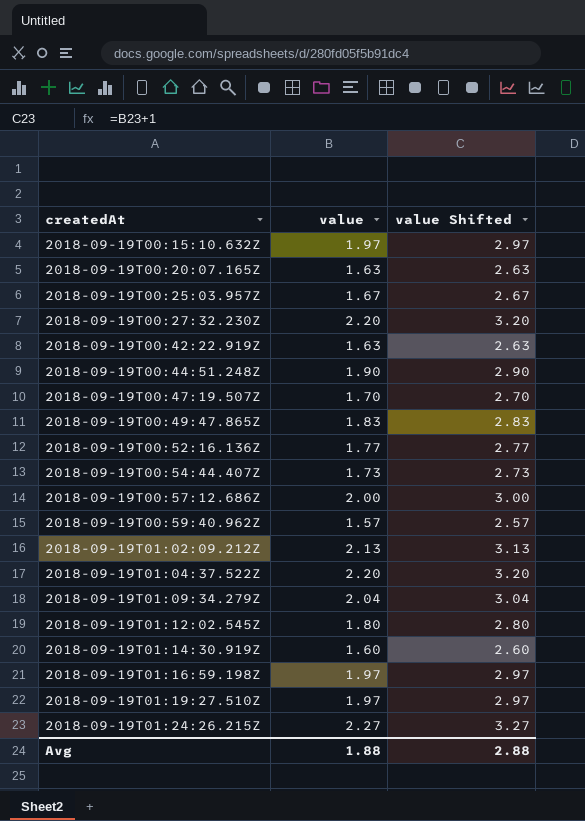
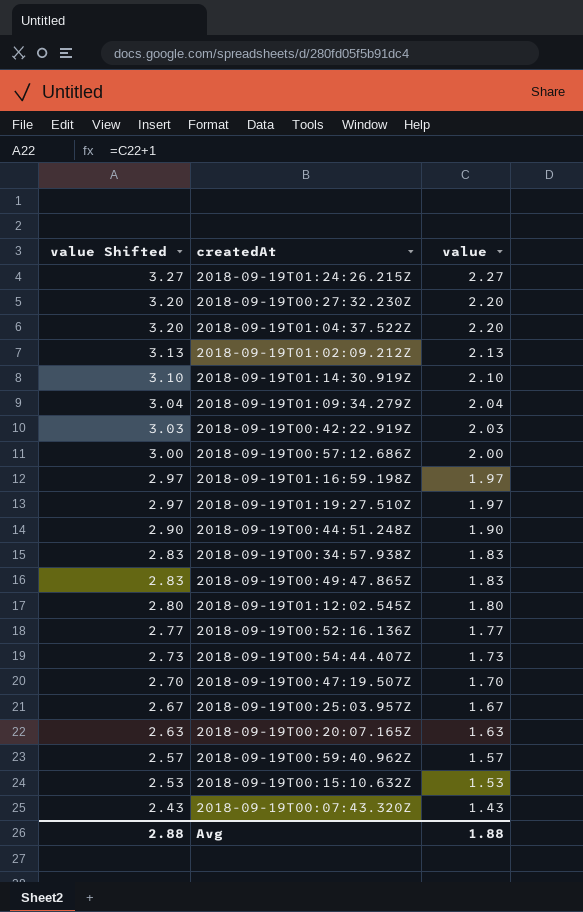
row order: createdAt ascending -> value Shifted descending
column value Shifted | position: 3 -> 1
2018-09-19T01:14:30.919Z | value Shifted: 2.60 -> 3.10
2018-09-19T01:14:30.919Z | value: 1.60 -> 2.10
2018-09-19T00:42:22.919Z | value Shifted: 2.63 -> 3.03
2018-09-19T00:42:22.919Z | value: 1.63 -> 2.03
row 2018-09-19T00:34:57.938Z: none -> 2.83 | 1.83
2018-09-19T00:15:10.632Z | value Shifted: 2.97 -> 2.53
2018-09-19T00:15:10.632Z | value: 1.97 -> 1.53
row 2018-09-19T00:07:43.320Z: none -> 2.43 | 1.43

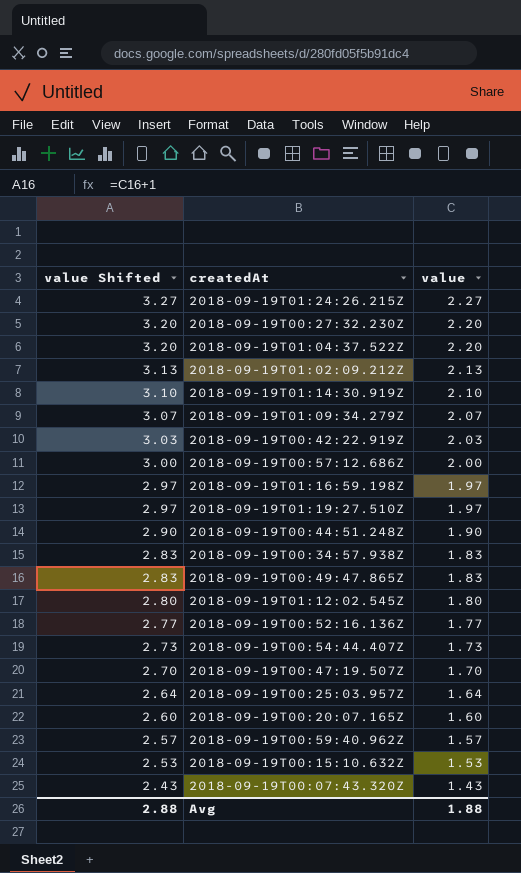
2018-09-19T01:09:34.279Z | value Shifted: 3.04 -> 3.07
2018-09-19T01:09:34.279Z | value: 2.04 -> 2.07
2018-09-19T00:25:03.957Z | value Shifted: 2.67 -> 2.64
2018-09-19T00:25:03.957Z | value: 1.67 -> 1.64
2018-09-19T00:20:07.165Z | value Shifted: 2.63 -> 2.60
2018-09-19T00:20:07.165Z | value: 1.63 -> 1.60

